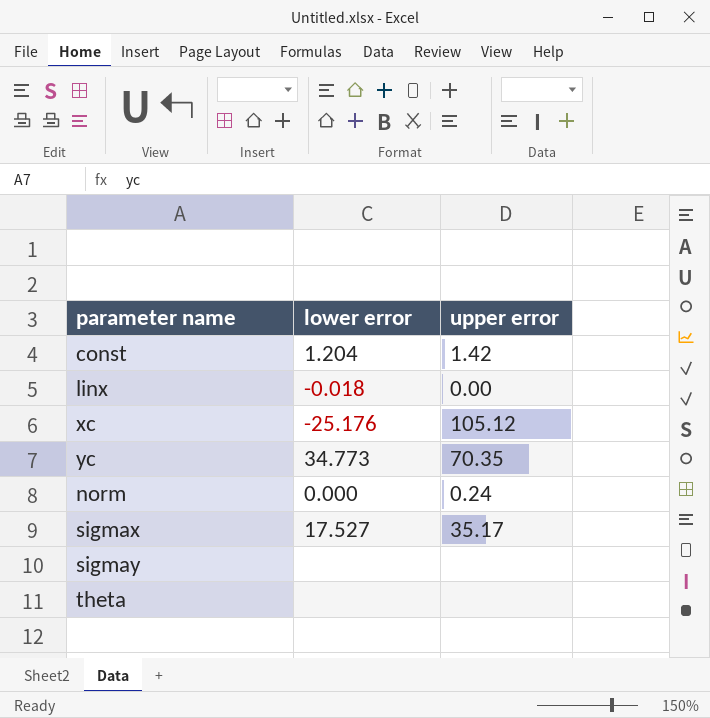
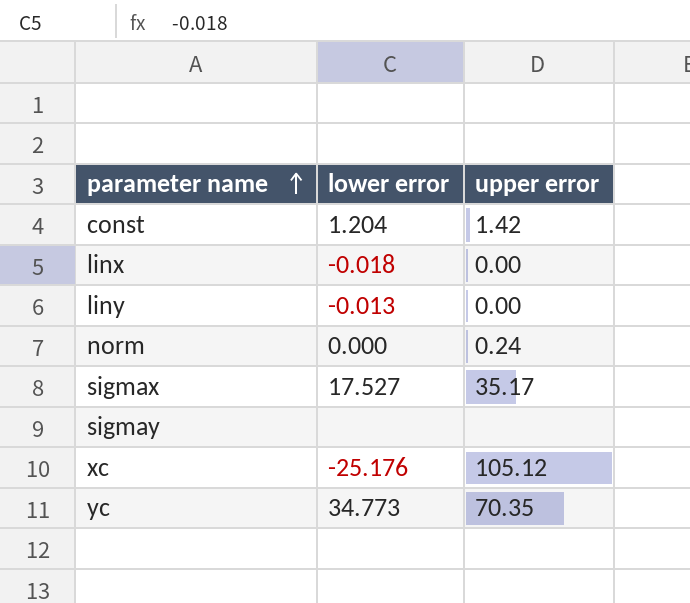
row order: none -> parameter name ascending
row theta: none | none -> none
row liny: none -> -0.013 | 0.00

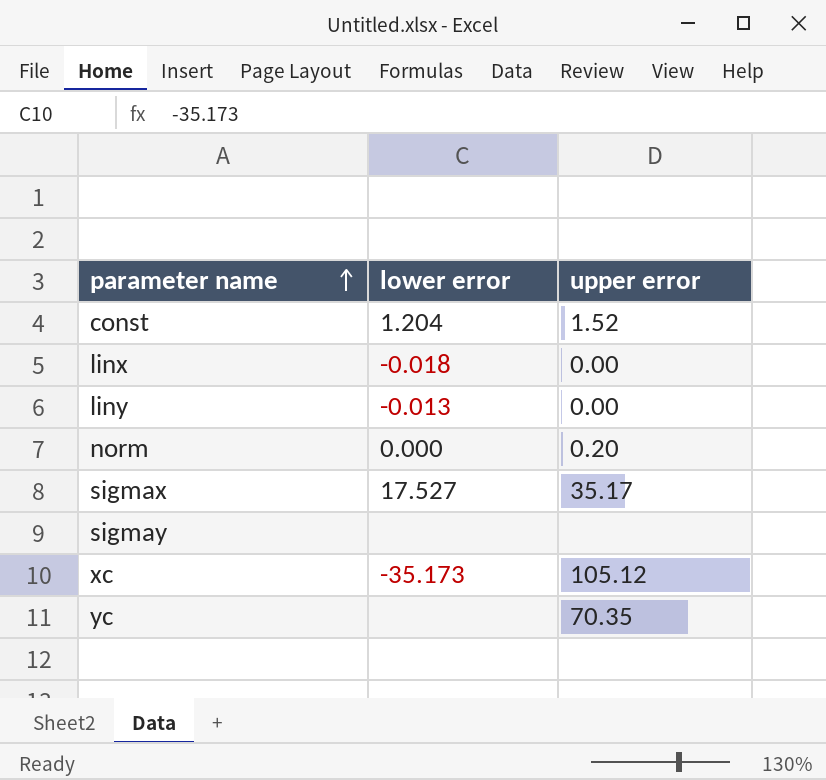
const | upper error: 1.42 -> 1.52
norm | upper error: 0.24 -> 0.20
xc | lower error: -25.176 -> -35.173
yc | lower error: 34.773 -> none

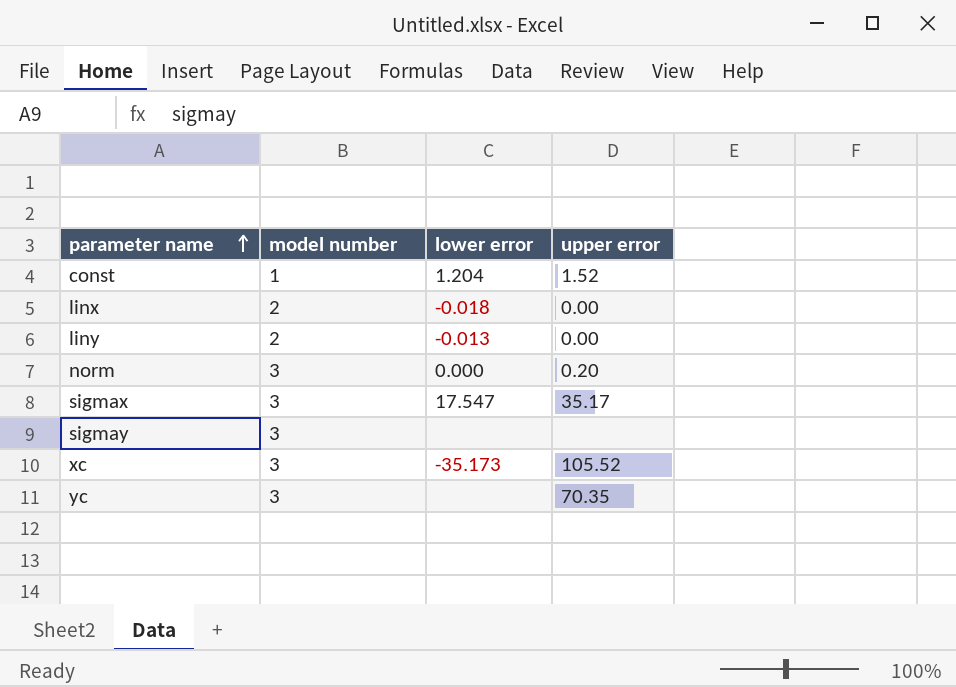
column model number | position: none -> 2
sigmax | lower error: 17.527 -> 17.547
xc | upper error: 105.12 -> 105.52

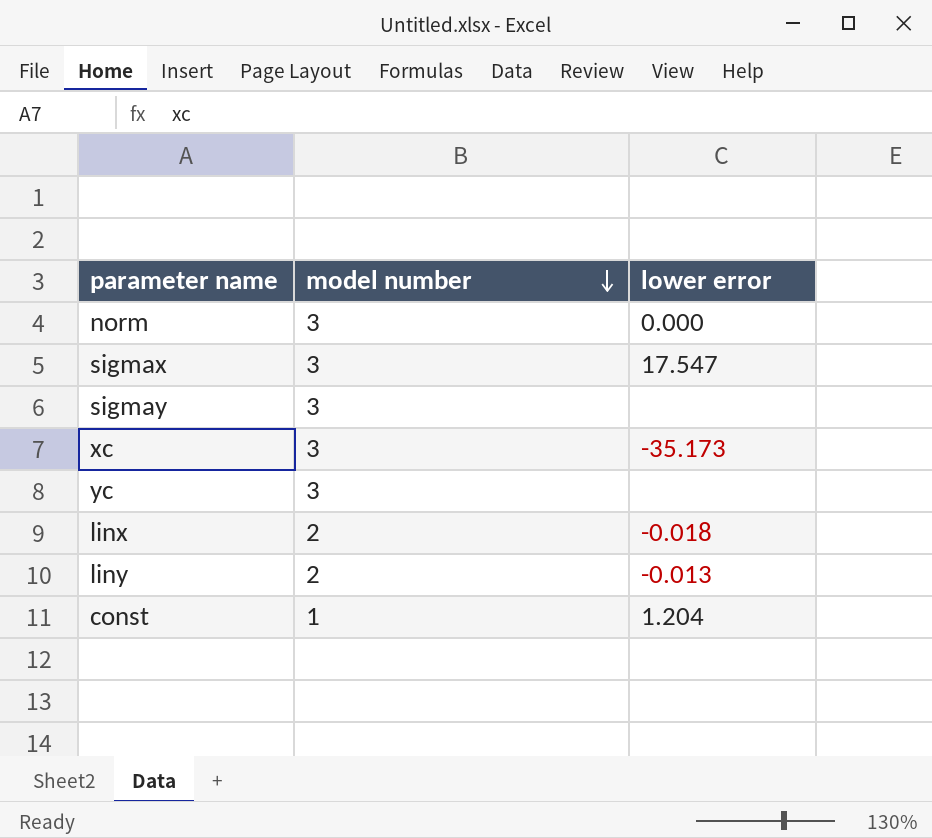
row order: parameter name ascending -> model number descending
column upper error | position: 4 -> none

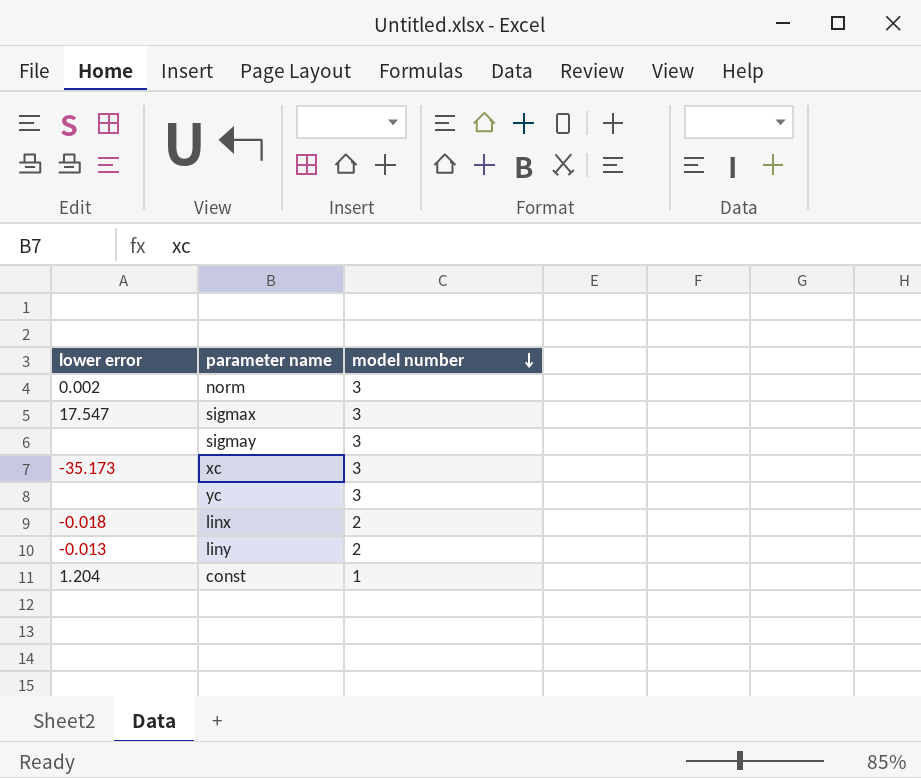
column lower error | position: 3 -> 1
norm | lower error: 0.000 -> 0.002

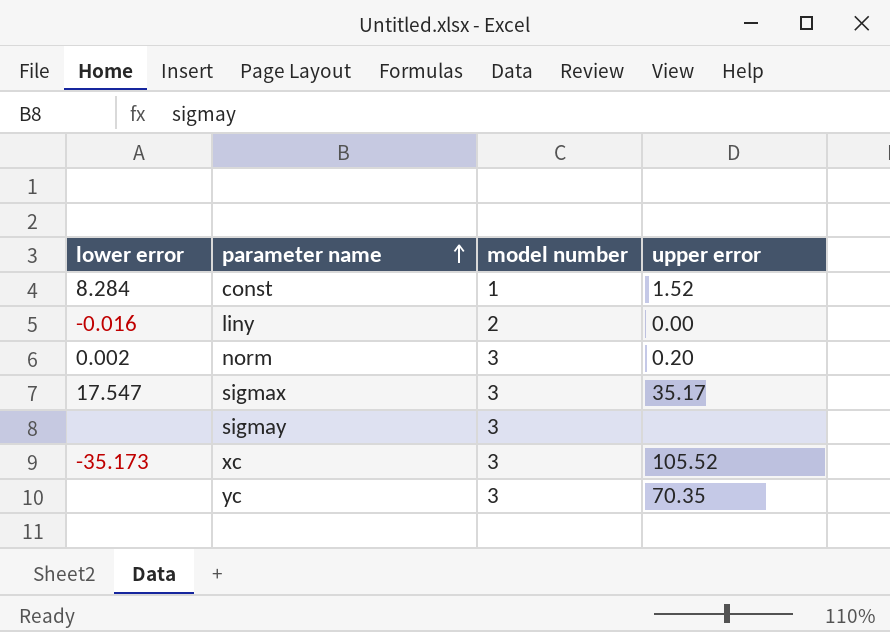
row order: model number descending -> parameter name ascending
column upper error | position: none -> 4
row linx: -0.018 | 2 -> none
const | lower error: 1.204 -> 8.284
liny | lower error: -0.013 -> -0.016

